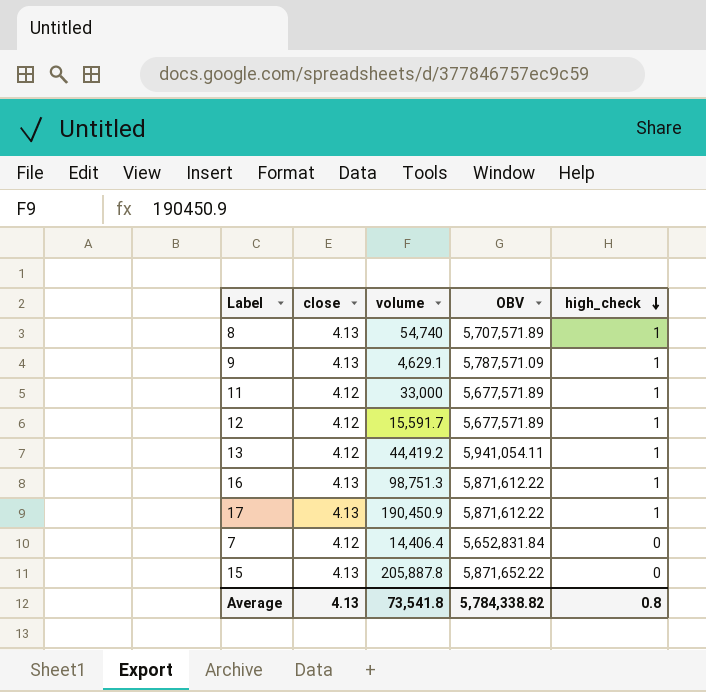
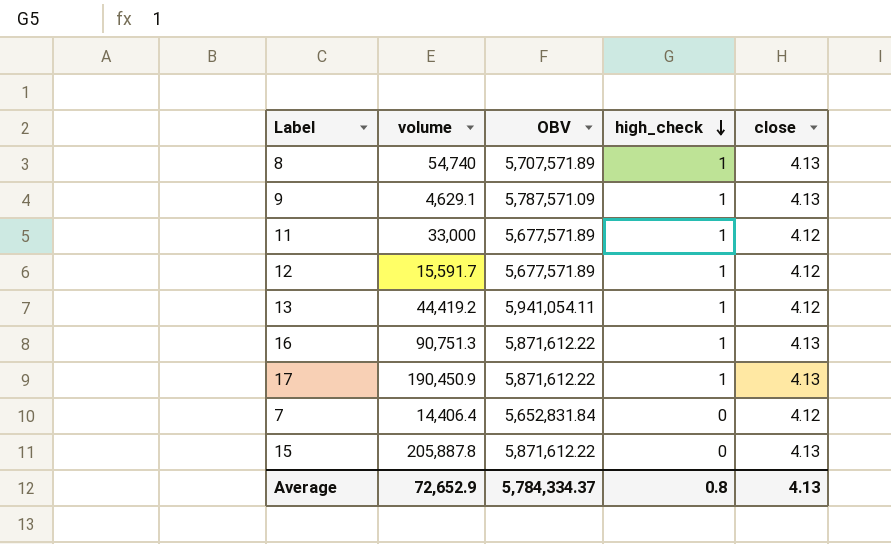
column close | position: 2 -> 5
16 | volume: 98,751.3 -> 90,751.3
15 | OBV: 5,871,652.22 -> 5,871,612.22
Average | volume: 73,541.8 -> 72,652.9
Average | OBV: 5,784,338.82 -> 5,784,334.37

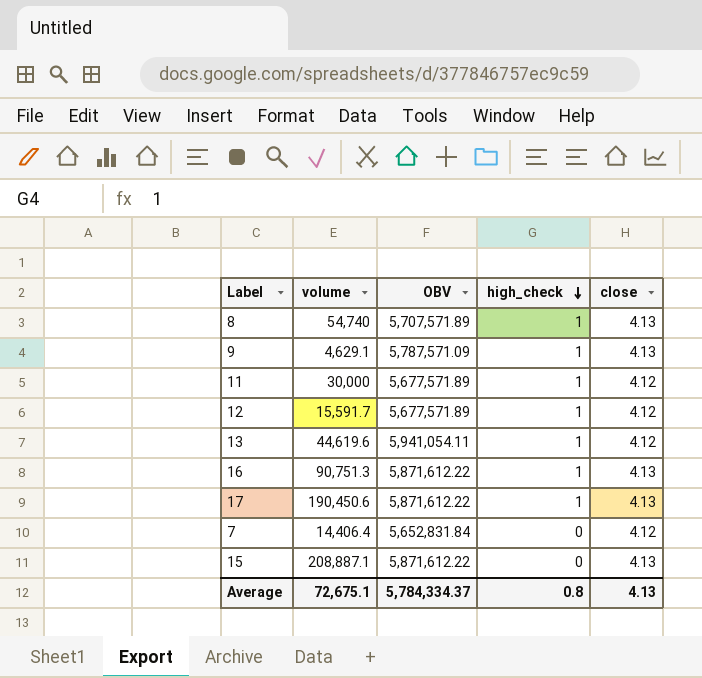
11 | volume: 33,000 -> 30,000
13 | volume: 44,419.2 -> 44,619.6
17 | volume: 190,450.9 -> 190,450.6
15 | volume: 205,887.8 -> 208,887.1
Average | volume: 72,652.9 -> 72,675.1

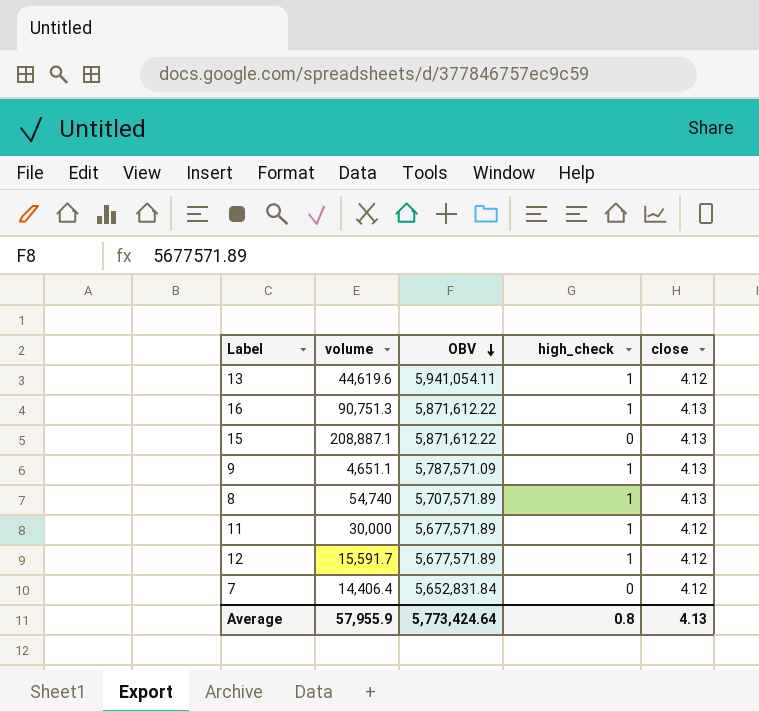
row order: high_check descending -> OBV descending
row 17: 190,450.6 | 5,871,612.22 | 1 | 4.13 -> none
9 | volume: 4,629.1 -> 4,651.1
Average | volume: 72,675.1 -> 57,955.9
Average | OBV: 5,784,334.37 -> 5,773,424.64

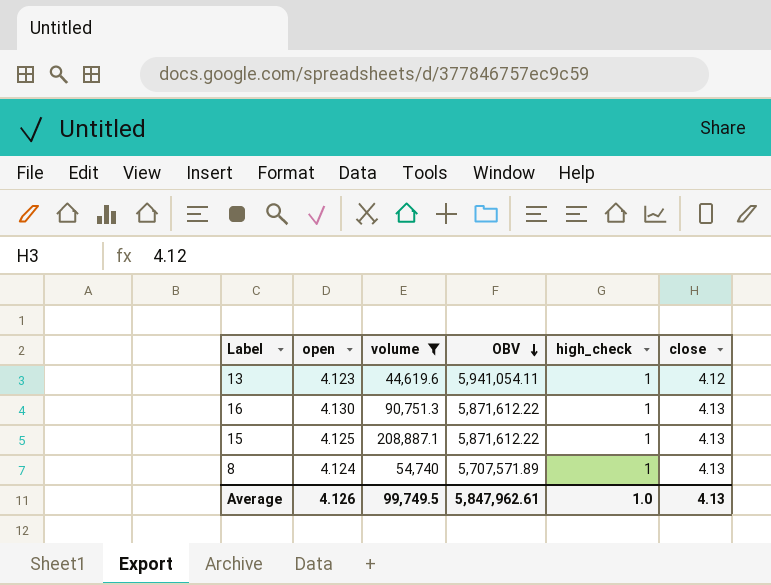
filter: none -> volume >= 44,619.6
column open | position: none -> 2
15 | high_check: 0 -> 1
Average | volume: 57,955.9 -> 99,749.5
Average | OBV: 5,773,424.64 -> 5,847,962.61
Average | high_check: 0.8 -> 1.0

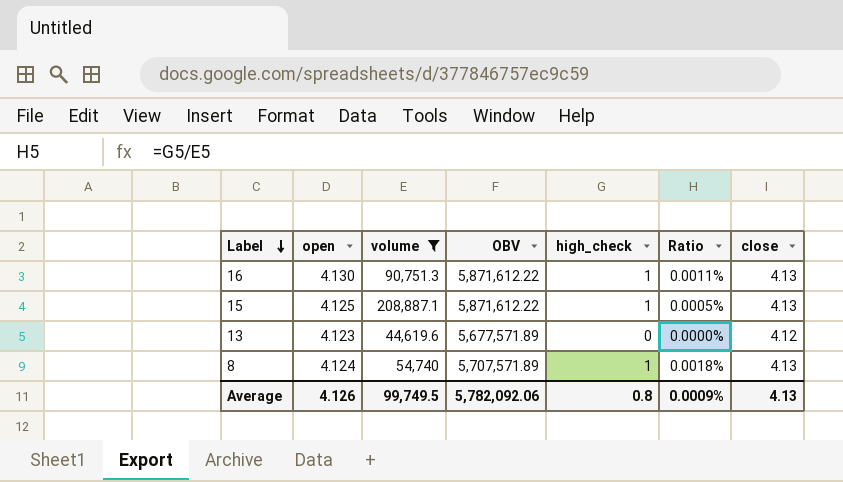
row order: OBV descending -> Label descending
column Ratio | formula: none -> [high_check] / [volume]
13 | OBV: 5,941,054.11 -> 5,677,571.89
13 | high_check: 1 -> 0
Average | OBV: 5,847,962.61 -> 5,782,092.06
Average | high_check: 1.0 -> 0.8

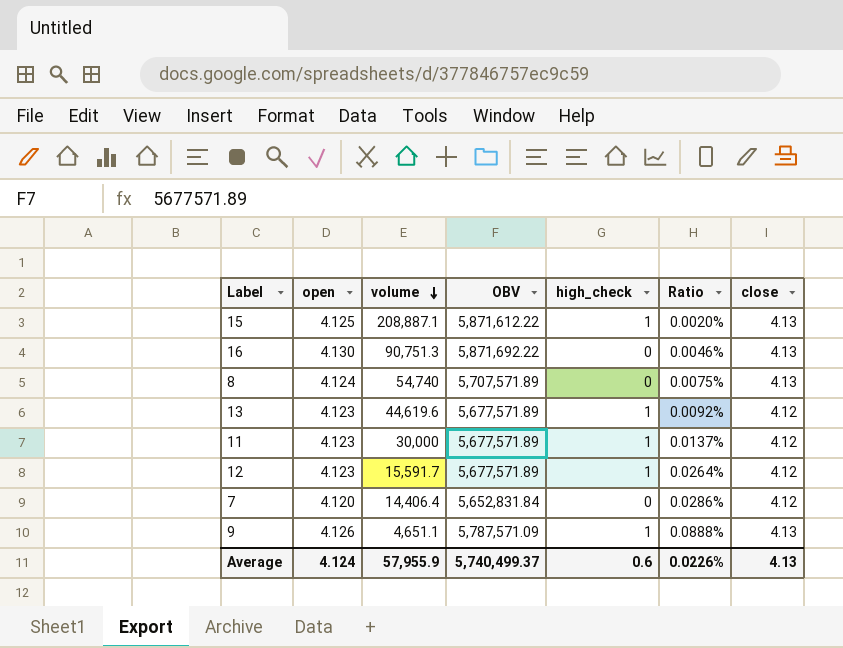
filter: volume >= 44,619.6 -> none
row order: Label descending -> volume descending
column Ratio | formula: [high_check] / [volume] -> [close] / [volume]
16 | OBV: 5,871,612.22 -> 5,871,692.22
16 | high_check: 1 -> 0
8 | high_check: 1 -> 0
13 | high_check: 0 -> 1
Average | open: 4.126 -> 4.124
Average | volume: 99,749.5 -> 57,955.9
Average | OBV: 5,782,092.06 -> 5,740,499.37
Average | high_check: 0.8 -> 0.6
Average | Ratio: 0.0009% -> 0.0226%

